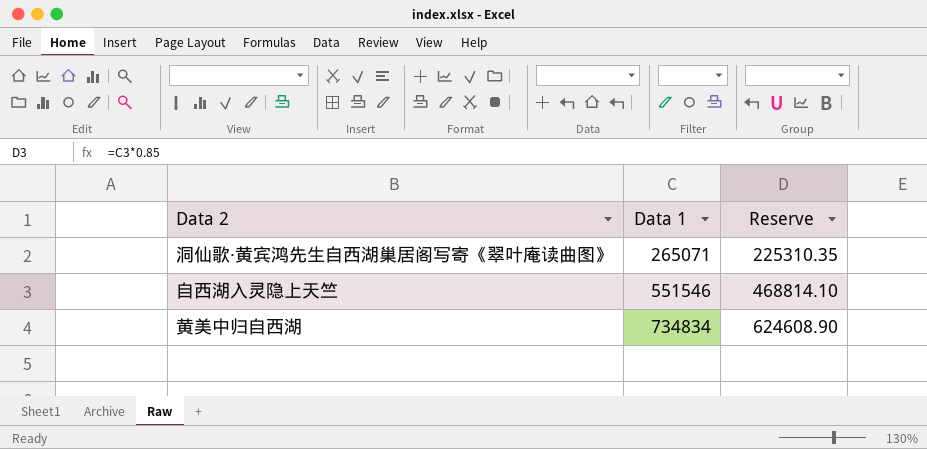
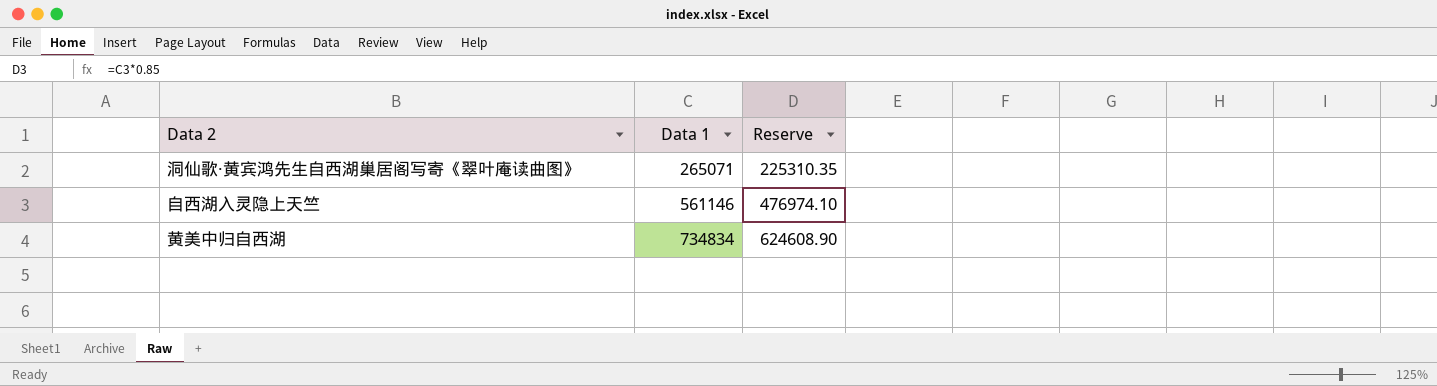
自西湖入灵隐上天竺 | Data 1: 551546 -> 561146
自西湖入灵隐上天竺 | Reserve: 468814.10 -> 476974.10

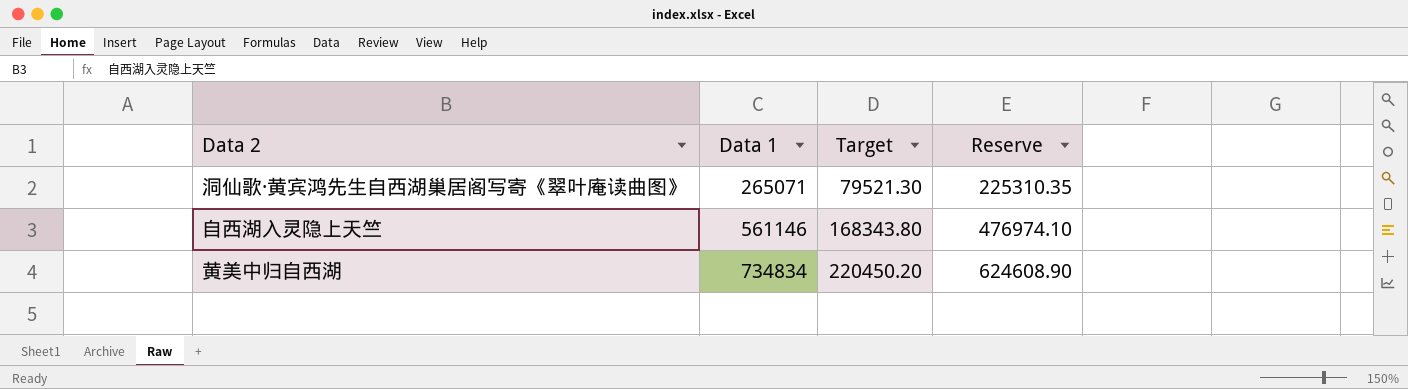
column Target | formula: none -> [Data 1] * 0.3

